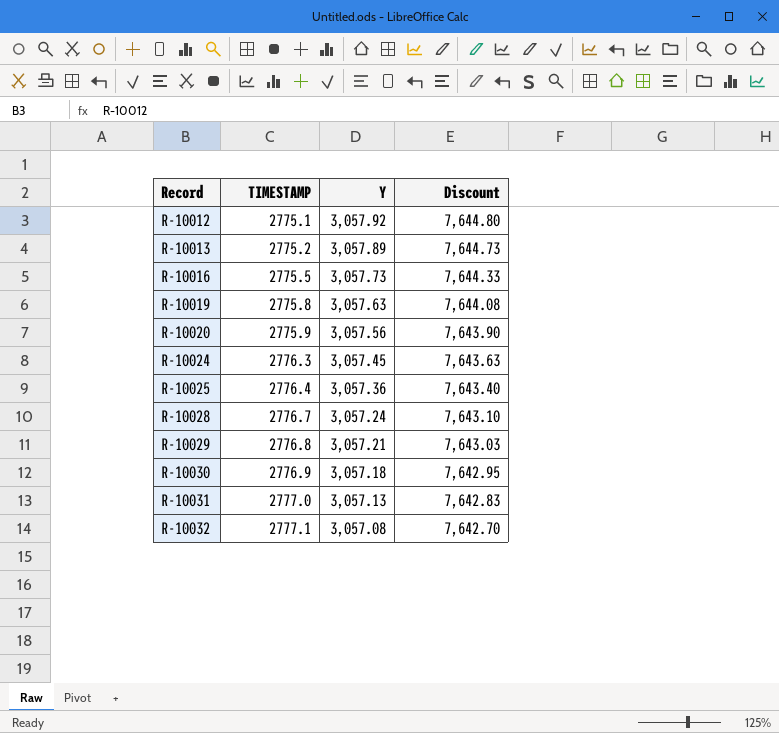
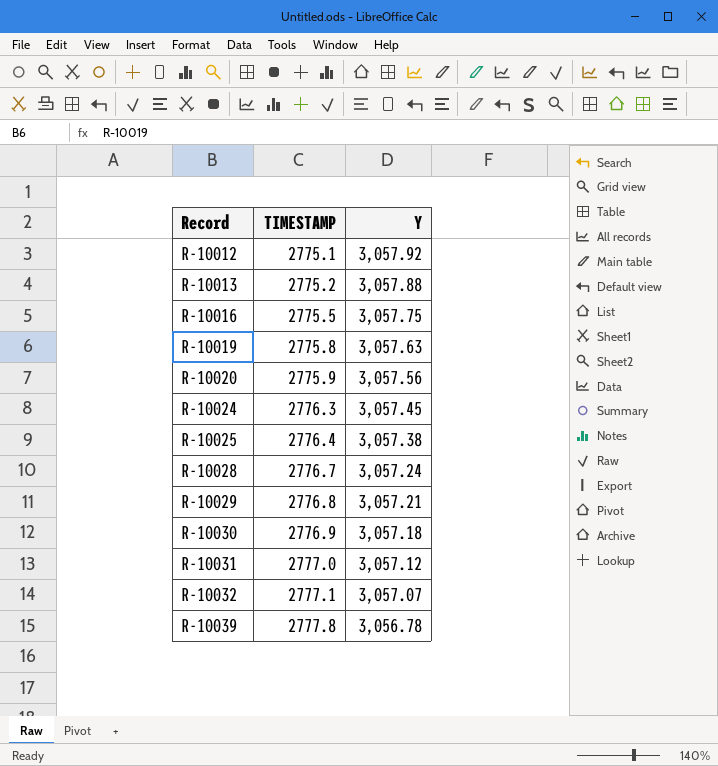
column Discount | formula: [Y] * 2.5 -> none
R-10013 | Y: 3,057.89 -> 3,057.88
R-10016 | Y: 3,057.73 -> 3,057.75
R-10025 | Y: 3,057.36 -> 3,057.38
R-10031 | Y: 3,057.13 -> 3,057.12
R-10032 | Y: 3,057.08 -> 3,057.07
row R-10039: none -> 2777.8 | 3,056.78

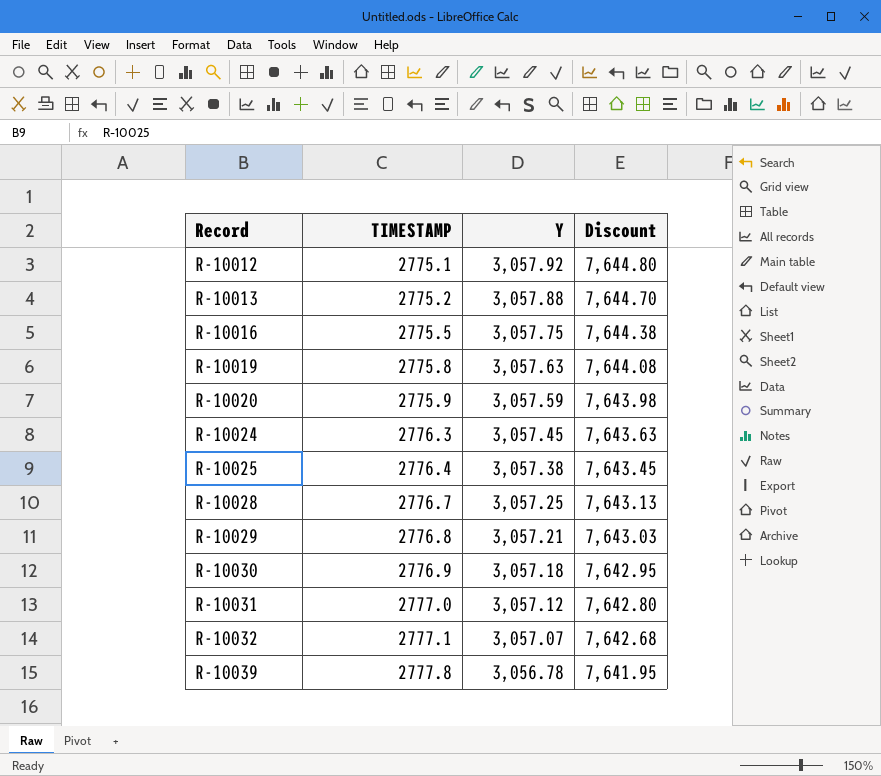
column Discount | formula: none -> [Y] * 2.5
R-10020 | Y: 3,057.56 -> 3,057.59
R-10028 | Y: 3,057.24 -> 3,057.25

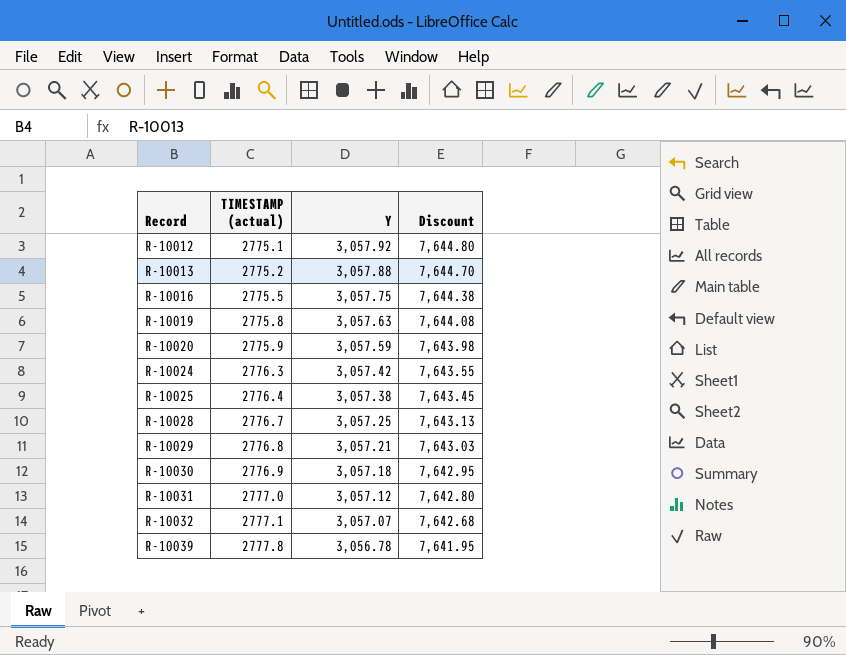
column name: TIMESTAMP -> TIMESTAMP (actual)
R-10024 | Y: 3,057.45 -> 3,057.42
R-10024 | Discount: 7,643.63 -> 7,643.55

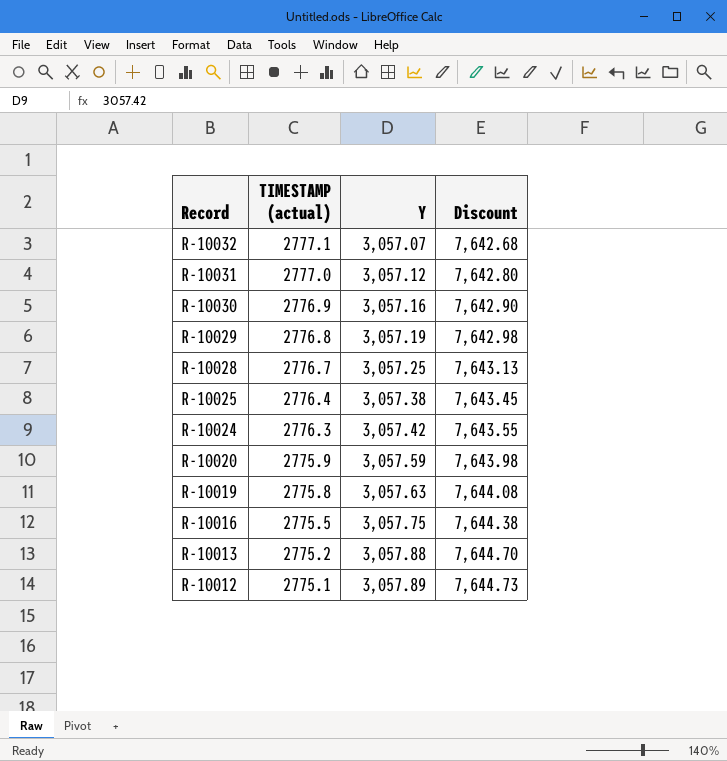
row order: Record ascending -> Record descending
row R-10039: 2777.8 | 3,056.78 | 7,641.95 -> none
R-10030 | Y: 3,057.18 -> 3,057.16
R-10030 | Discount: 7,642.95 -> 7,642.90
R-10029 | Y: 3,057.21 -> 3,057.19
R-10029 | Discount: 7,643.03 -> 7,642.98
R-10012 | Y: 3,057.92 -> 3,057.89
R-10012 | Discount: 7,644.80 -> 7,644.73

